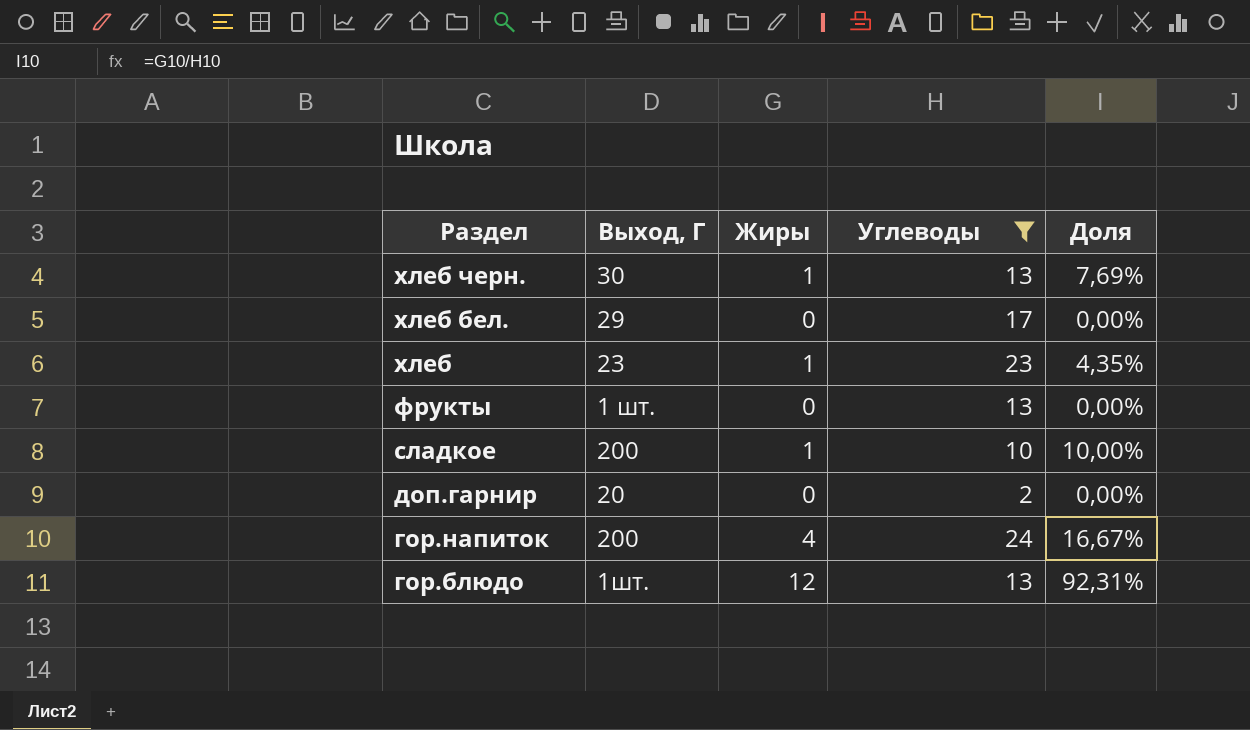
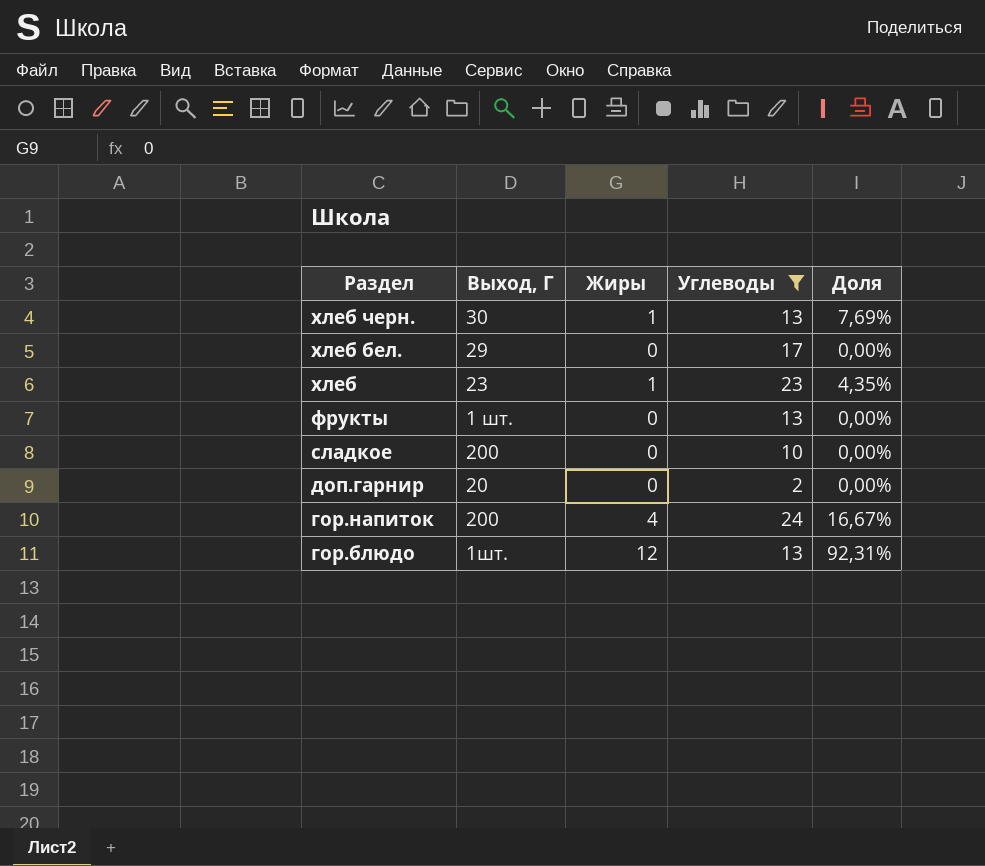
сладкое | Жиры: 1 -> 0
сладкое | Доля: 10,00% -> 0,00%

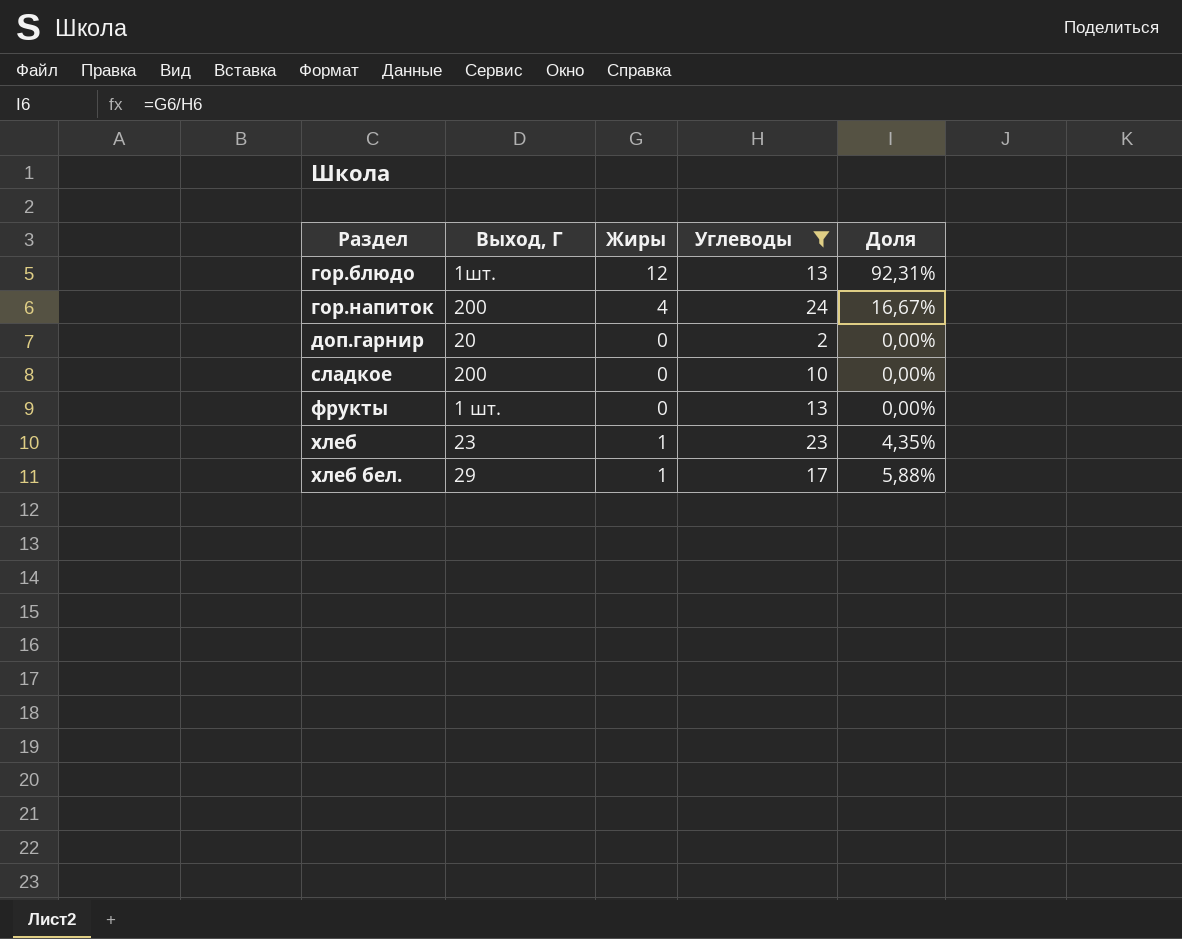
row order: Раздел descending -> Раздел ascending
row хлеб черн.: 30 | 1 | 13 | 7,69% -> none
хлеб бел. | Жиры: 0 -> 1
хлеб бел. | Доля: 0,00% -> 5,88%

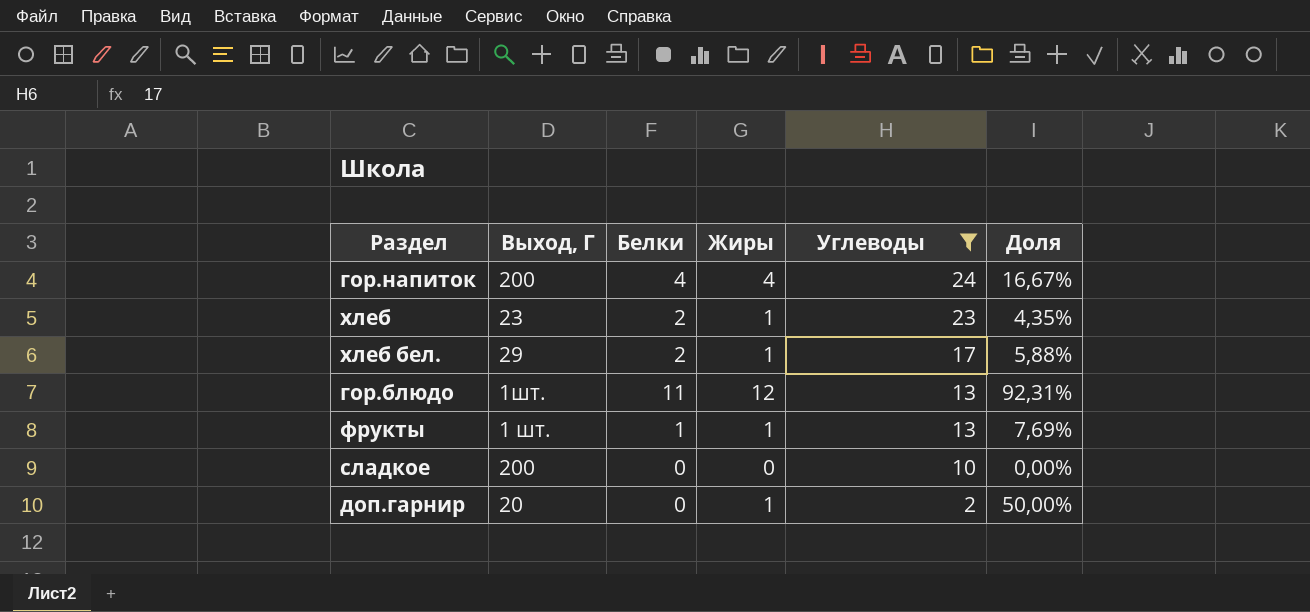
row order: Раздел ascending -> Углеводы descending
column Белки | position: none -> 3
фрукты | Жиры: 0 -> 1
фрукты | Доля: 0,00% -> 7,69%
доп.гарнир | Жиры: 0 -> 1
доп.гарнир | Доля: 0,00% -> 50,00%

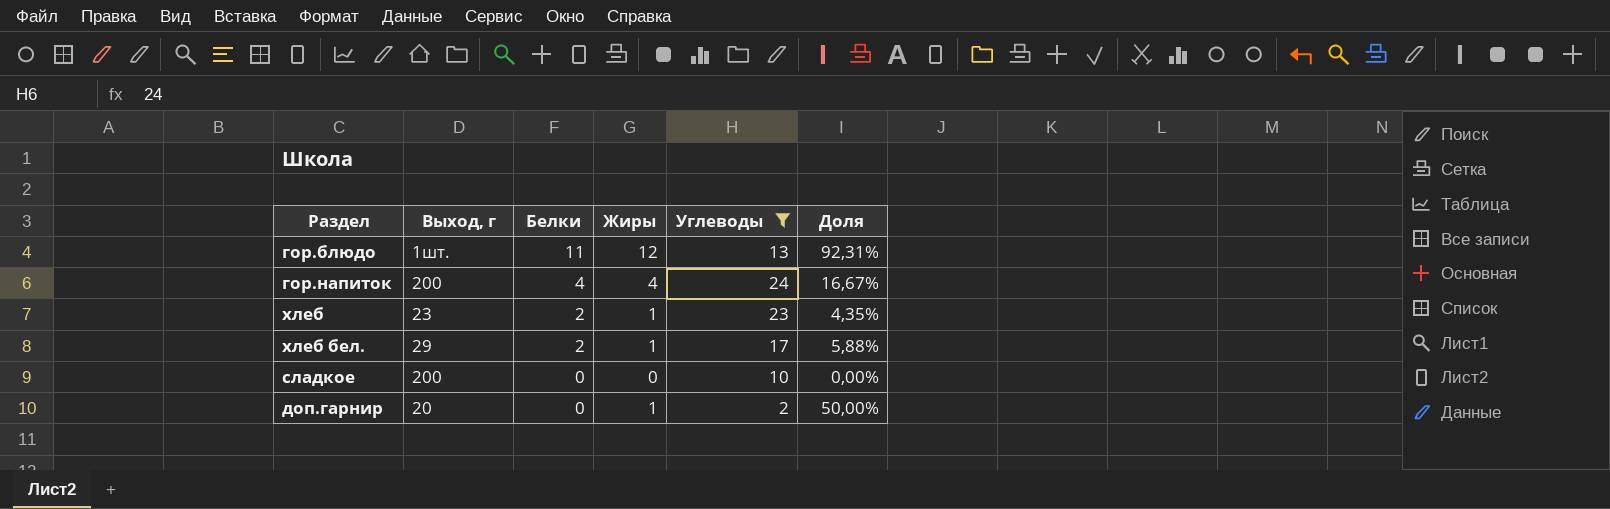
row order: Углеводы descending -> Белки descending
column name: Выход, Г -> Выход, г
row фрукты: 1 шт. | 1 | 1 | 13 | 7,69% -> none

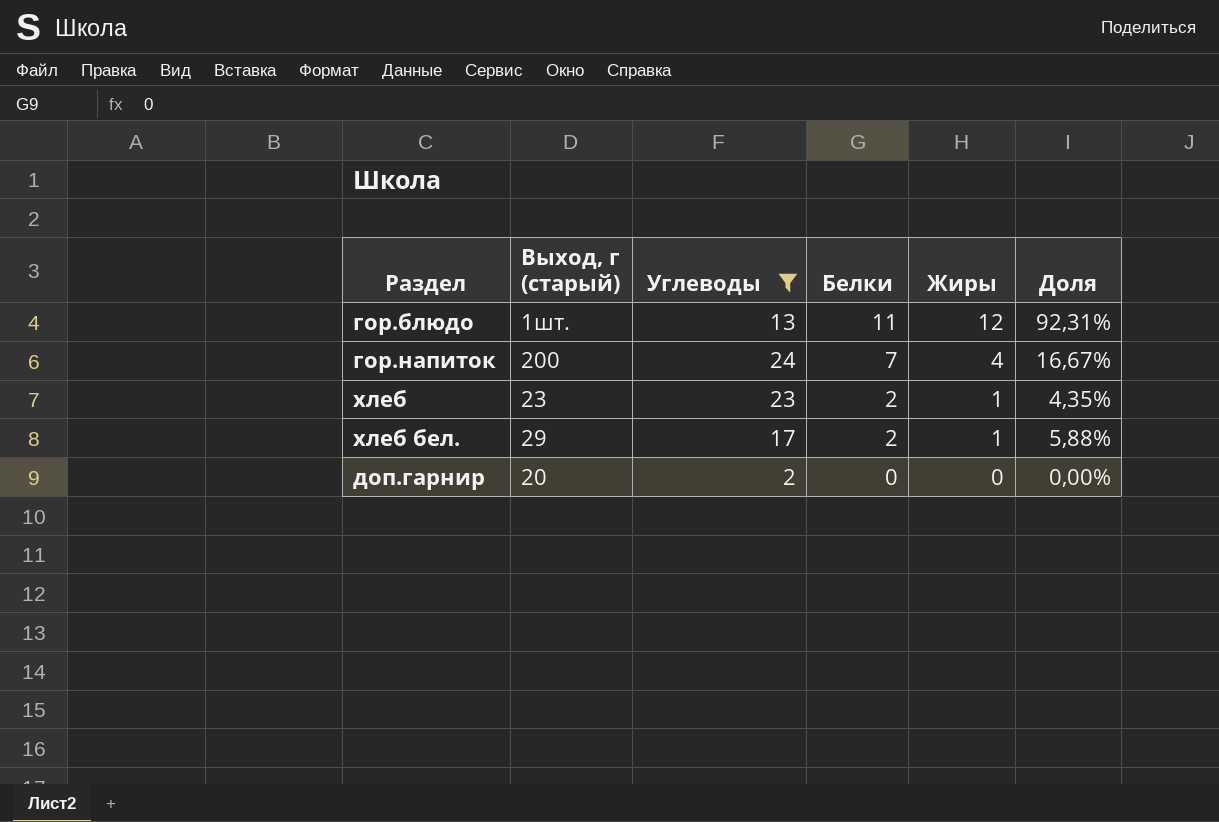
column name: Выход, г -> Выход, г (старый)
column Углеводы | position: 5 -> 3
row сладкое: 200 | 0 | 0 | 10 | 0,00% -> none
гор.напиток | Белки: 4 -> 7
доп.гарнир | Жиры: 1 -> 0
доп.гарнир | Доля: 50,00% -> 0,00%

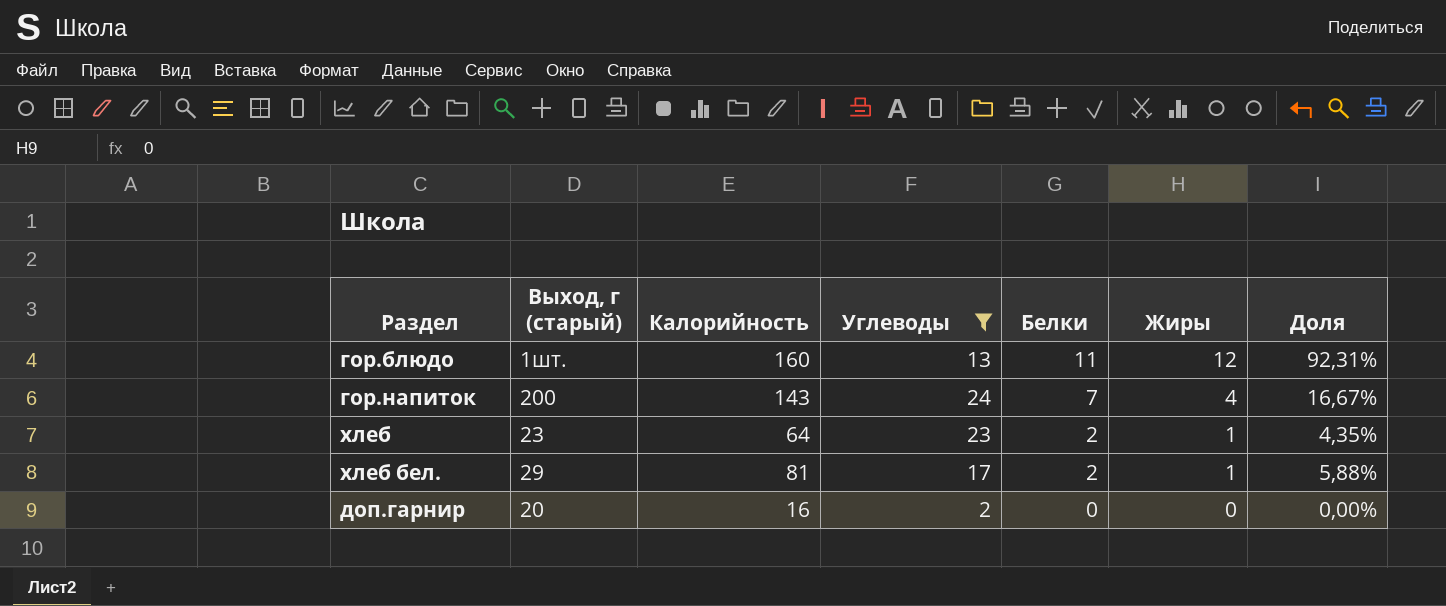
column Калорийность | position: none -> 3

